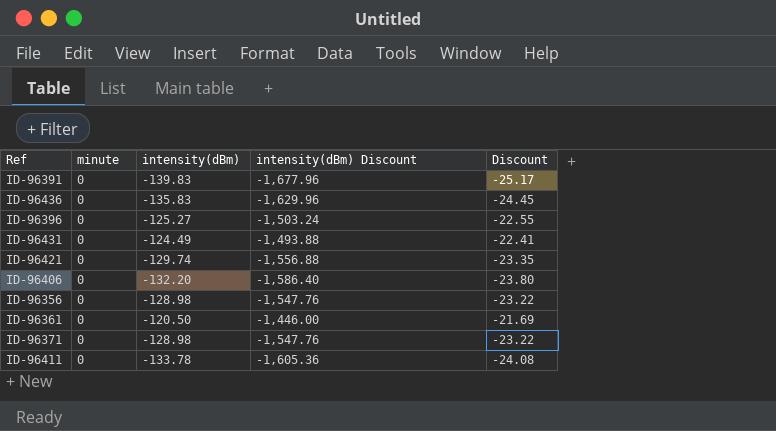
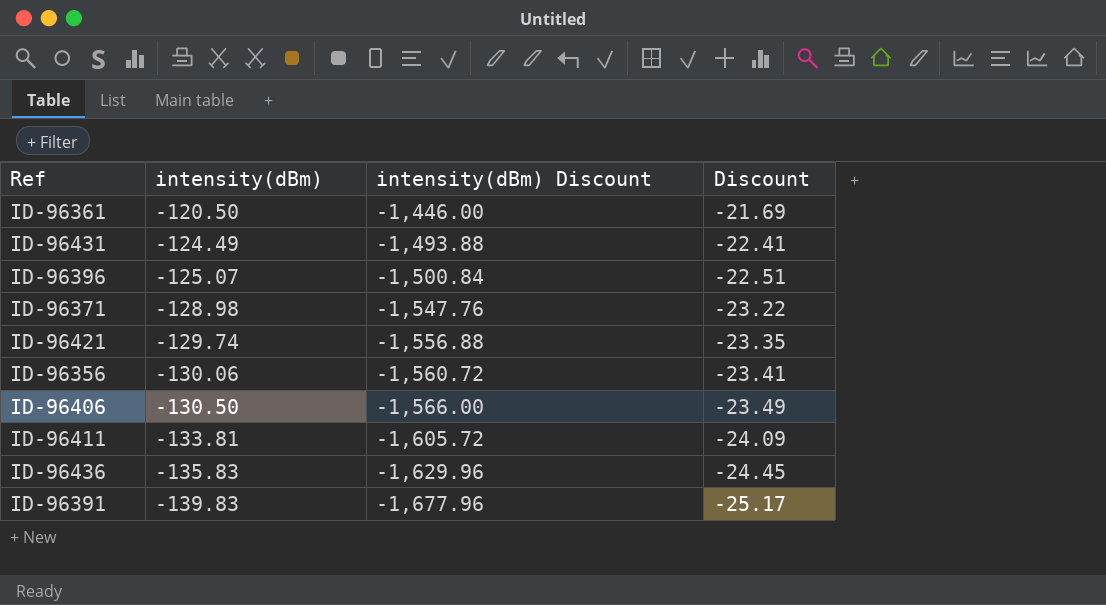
row order: none -> intensity(dBm) descending
column minute | position: 2 -> none
ID-96396 | intensity(dBm): -125.27 -> -125.07
ID-96396 | intensity(dBm) Discount: -1,503.24 -> -1,500.84
ID-96396 | Discount: -22.55 -> -22.51
ID-96356 | intensity(dBm): -128.98 -> -130.06
ID-96356 | intensity(dBm) Discount: -1,547.76 -> -1,560.72
ID-96356 | Discount: -23.22 -> -23.41
ID-96406 | intensity(dBm): -132.20 -> -130.50
ID-96406 | intensity(dBm) Discount: -1,586.40 -> -1,566.00
ID-96406 | Discount: -23.80 -> -23.49
ID-96411 | intensity(dBm): -133.78 -> -133.81
ID-96411 | intensity(dBm) Discount: -1,605.36 -> -1,605.72
ID-96411 | Discount: -24.08 -> -24.09

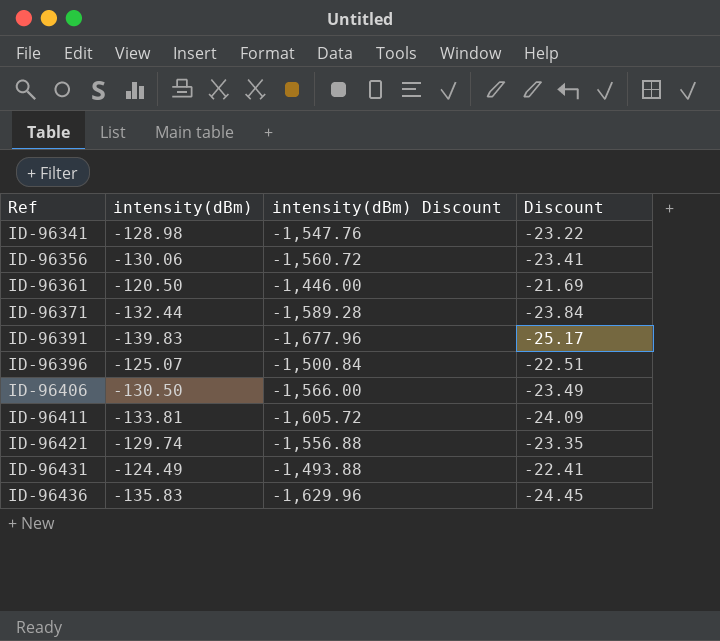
row order: intensity(dBm) descending -> Ref ascending
row ID-96341: none -> -128.98 | -1,547.76 | -23.22
ID-96371 | intensity(dBm): -128.98 -> -132.44
ID-96371 | intensity(dBm) Discount: -1,547.76 -> -1,589.28
ID-96371 | Discount: -23.22 -> -23.84

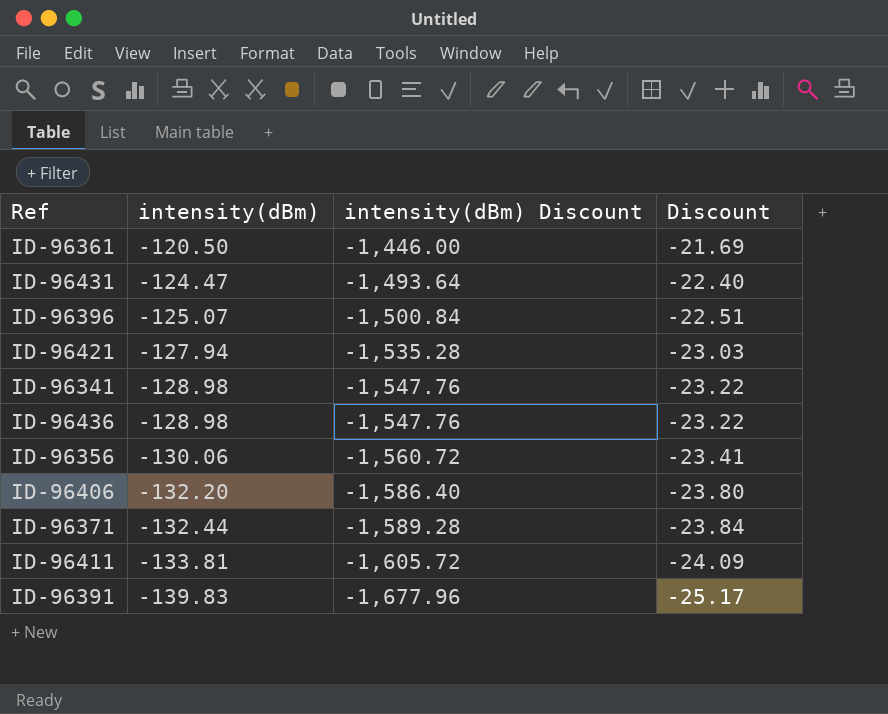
row order: Ref ascending -> intensity(dBm) descending
ID-96431 | intensity(dBm): -124.49 -> -124.47
ID-96431 | intensity(dBm) Discount: -1,493.88 -> -1,493.64
ID-96431 | Discount: -22.41 -> -22.40
ID-96421 | intensity(dBm): -129.74 -> -127.94
ID-96421 | intensity(dBm) Discount: -1,556.88 -> -1,535.28
ID-96421 | Discount: -23.35 -> -23.03
ID-96436 | intensity(dBm): -135.83 -> -128.98
ID-96436 | intensity(dBm) Discount: -1,629.96 -> -1,547.76
ID-96436 | Discount: -24.45 -> -23.22
ID-96406 | intensity(dBm): -130.50 -> -132.20
ID-96406 | intensity(dBm) Discount: -1,566.00 -> -1,586.40
ID-96406 | Discount: -23.49 -> -23.80

